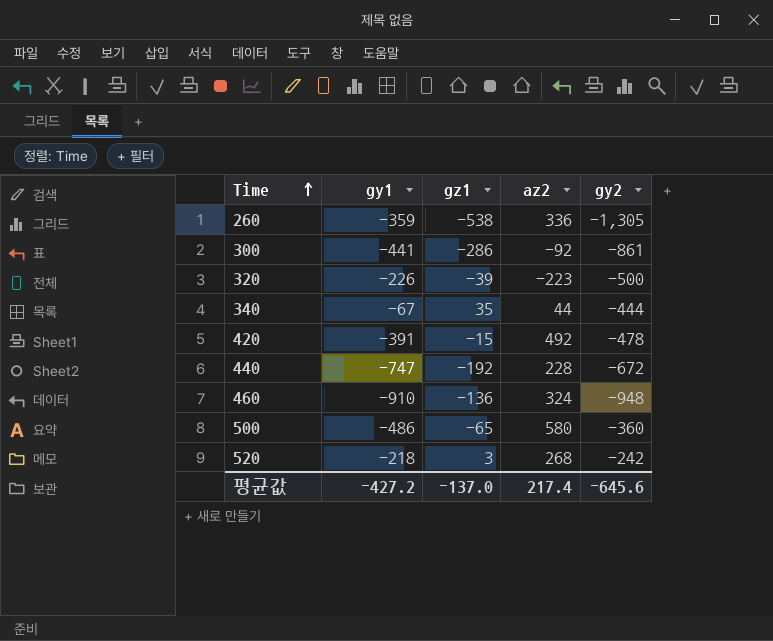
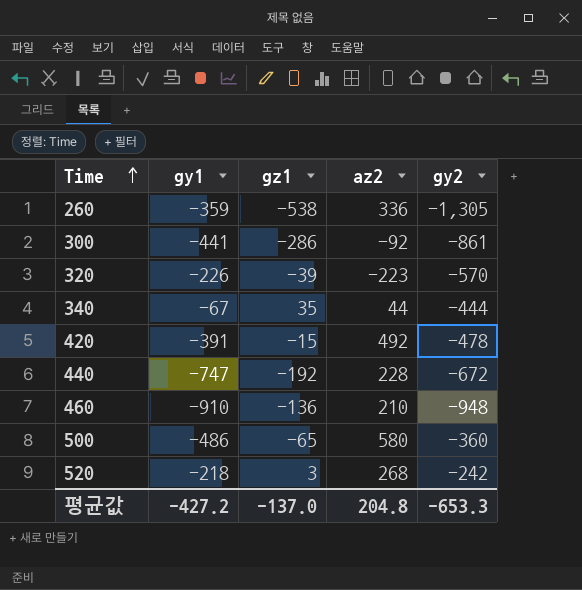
320 | gy2: -500 -> -570
460 | az2: 324 -> 210
평균값 | az2: 217.4 -> 204.8
평균값 | gy2: -645.6 -> -653.3

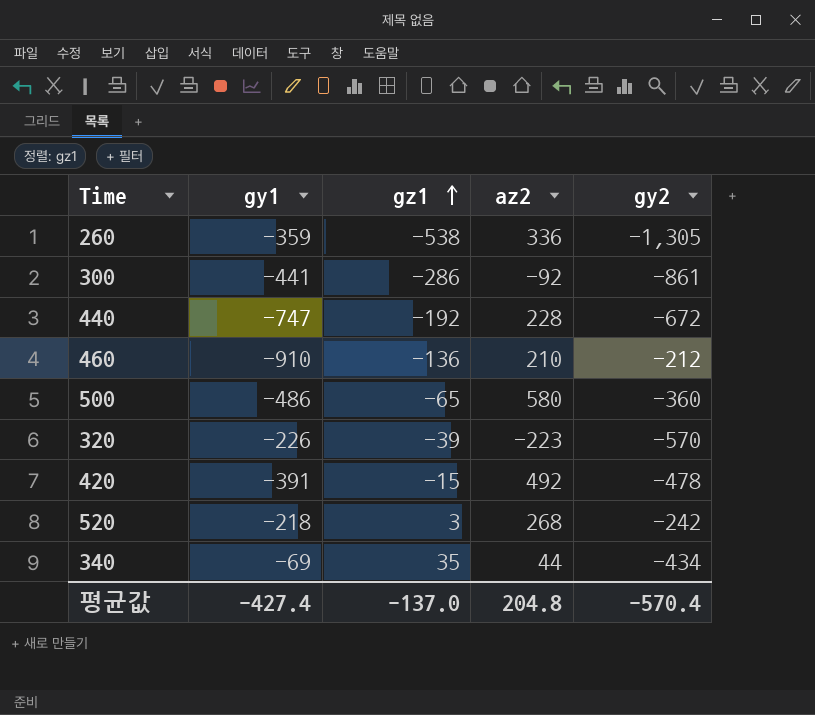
row order: Time ascending -> gz1 ascending
460 | gy2: -948 -> -212
340 | gy1: -67 -> -69
340 | gy2: -444 -> -434
평균값 | gy1: -427.2 -> -427.4
평균값 | gy2: -653.3 -> -570.4

